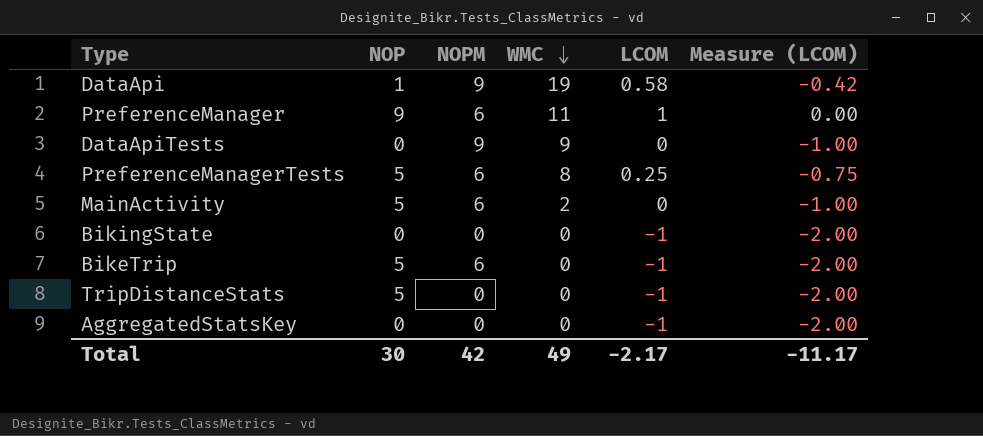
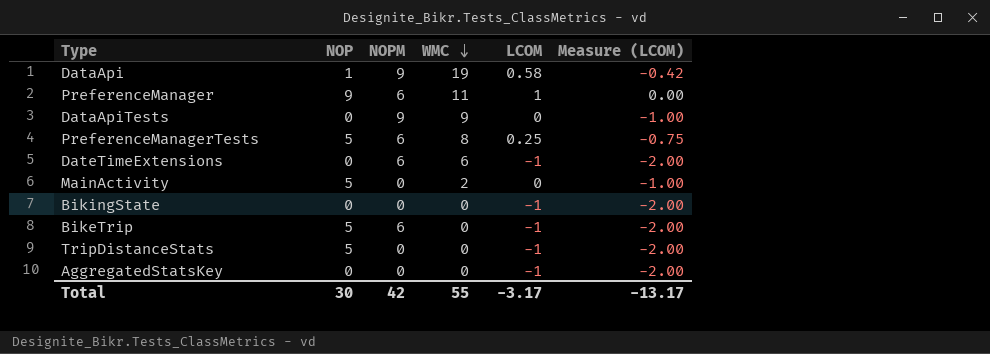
row DateTimeExtensions: none -> 0 | 6 | 6 | -1 | -2.00
MainActivity | NOPM: 6 -> 0
Total | WMC: 49 -> 55
Total | LCOM: -2.17 -> -3.17
Total | Measure (LCOM): -11.17 -> -13.17

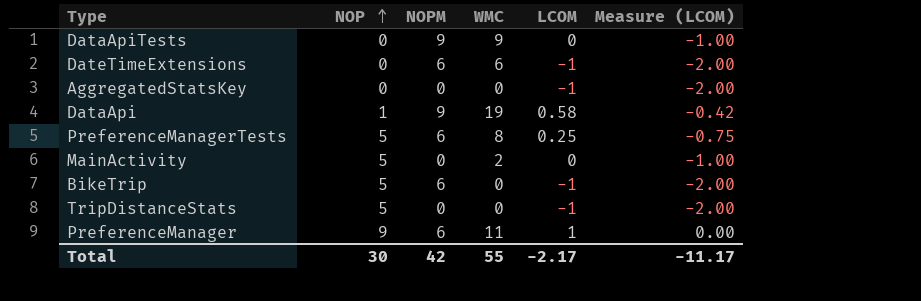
row order: WMC descending -> NOP ascending
row BikingState: 0 | 0 | 0 | -1 | -2.00 -> none
Total | LCOM: -3.17 -> -2.17
Total | Measure (LCOM): -13.17 -> -11.17

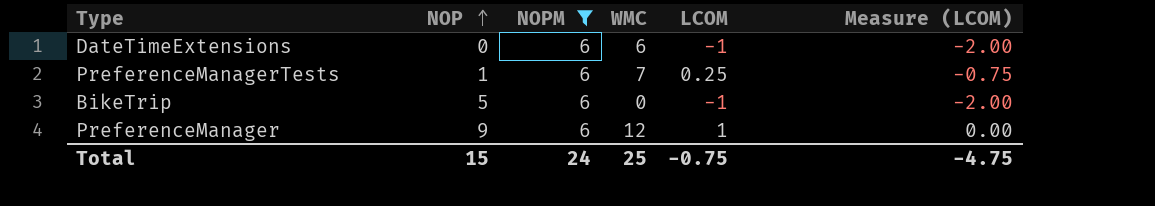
filter: none -> NOPM = 6
PreferenceManagerTests | NOP: 5 -> 1
PreferenceManagerTests | WMC: 8 -> 7
PreferenceManager | WMC: 11 -> 12
Total | NOP: 30 -> 15
Total | NOPM: 42 -> 24
Total | WMC: 55 -> 25
Total | LCOM: -2.17 -> -0.75
Total | Measure (LCOM): -11.17 -> -4.75

